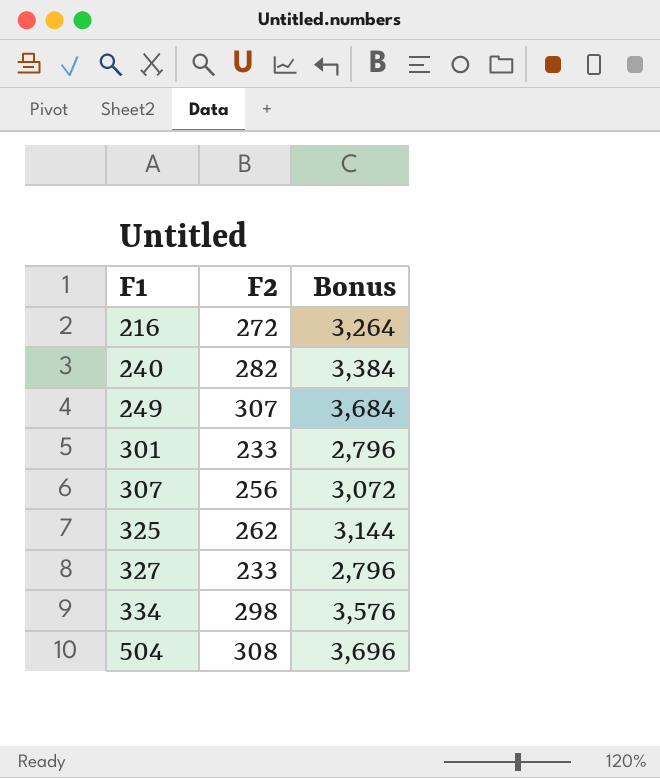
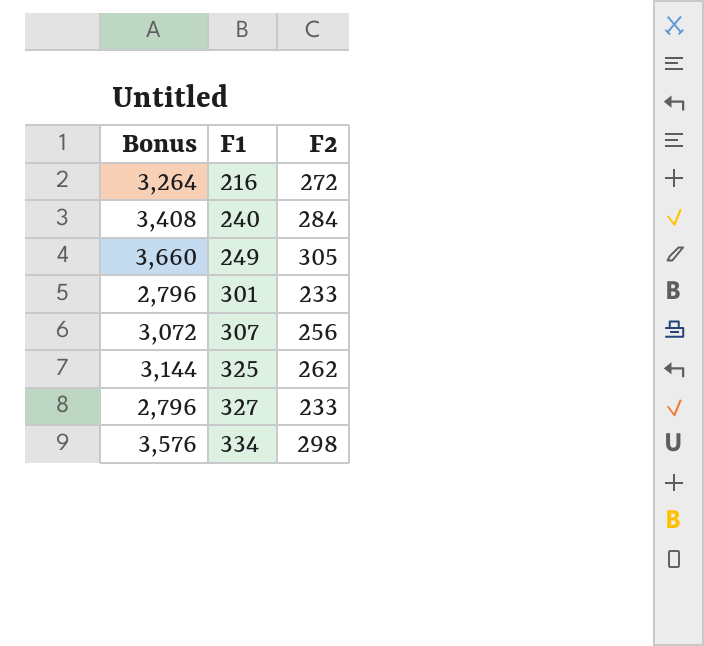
column Bonus | position: 3 -> 1
row 504: 308 | 3,696 -> none
240 | Bonus: 3,384 -> 3,408
240 | F2: 282 -> 284
249 | Bonus: 3,684 -> 3,660
249 | F2: 307 -> 305

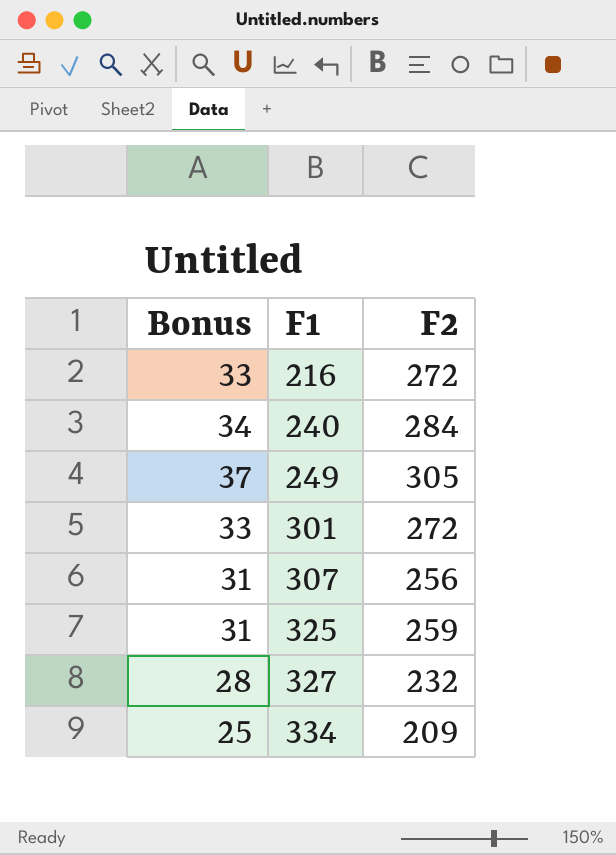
column Bonus | formula: [F2] * 12 -> [F2] * 0.12
301 | F2: 233 -> 272
325 | F2: 262 -> 259
327 | F2: 233 -> 232
334 | F2: 298 -> 209

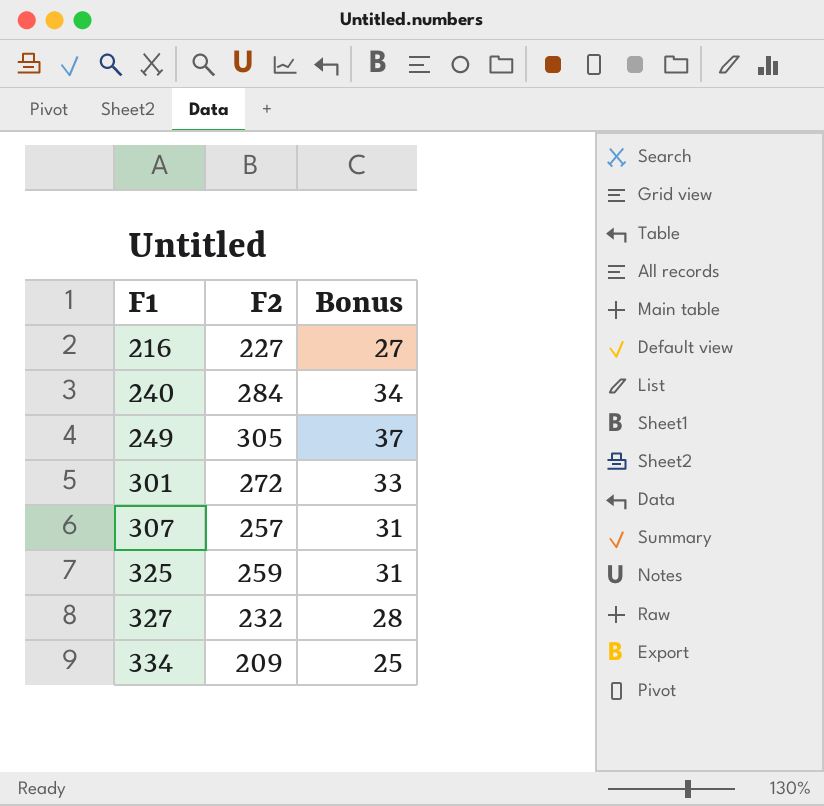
column Bonus | position: 1 -> 3
216 | F2: 272 -> 227
216 | Bonus: 33 -> 27
307 | F2: 256 -> 257

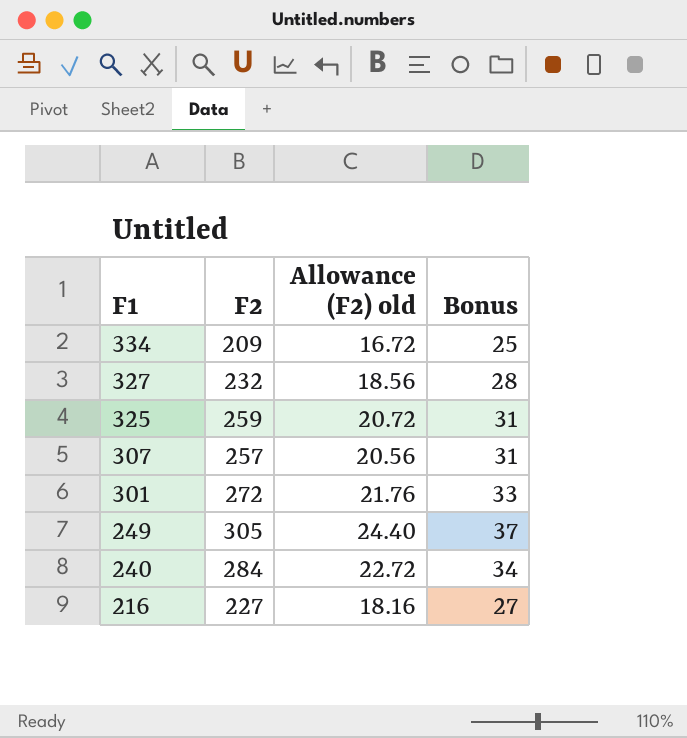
row order: F1 ascending -> F1 descending
column Allowance (F2) old | formula: none -> [F2] * 0.08

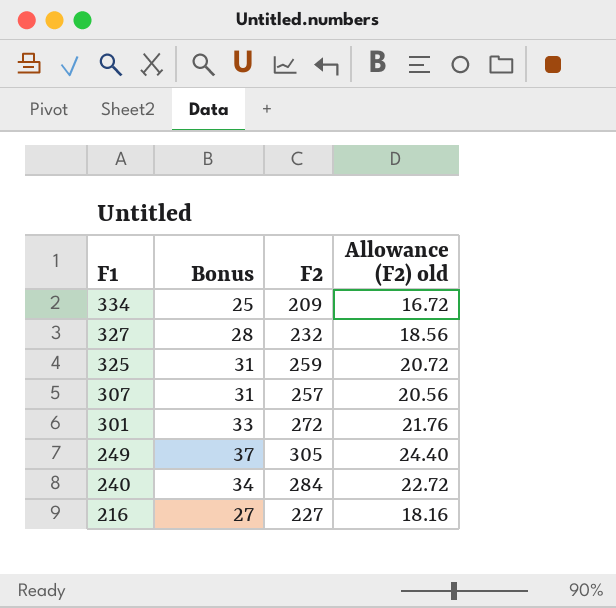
column Bonus | position: 4 -> 2

